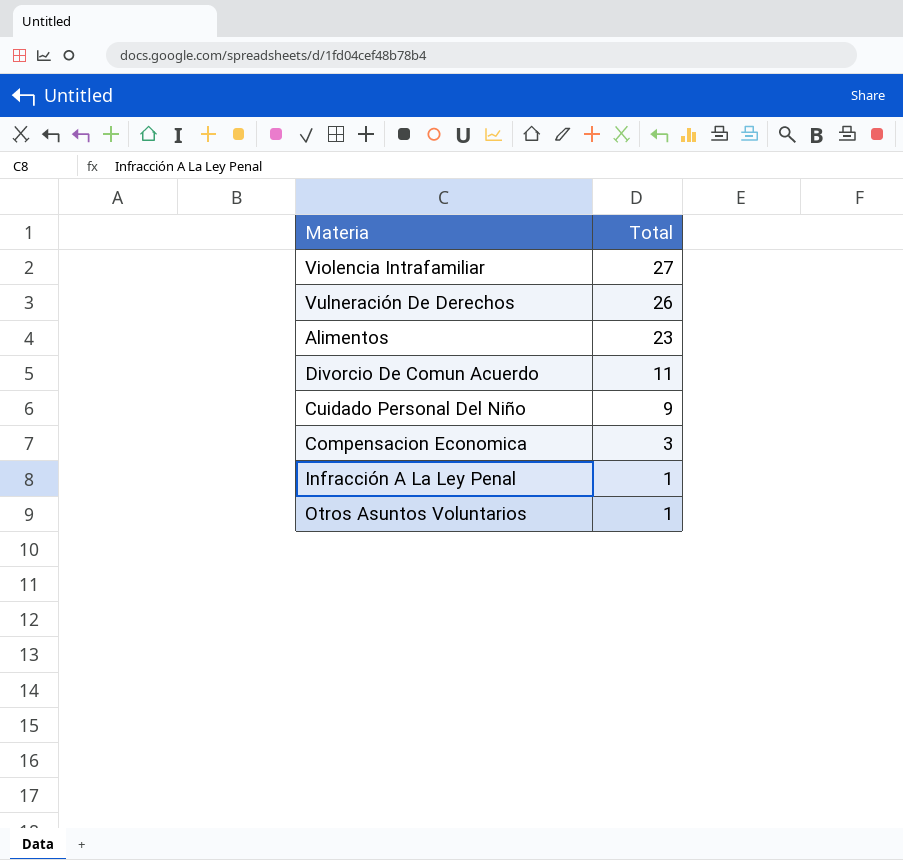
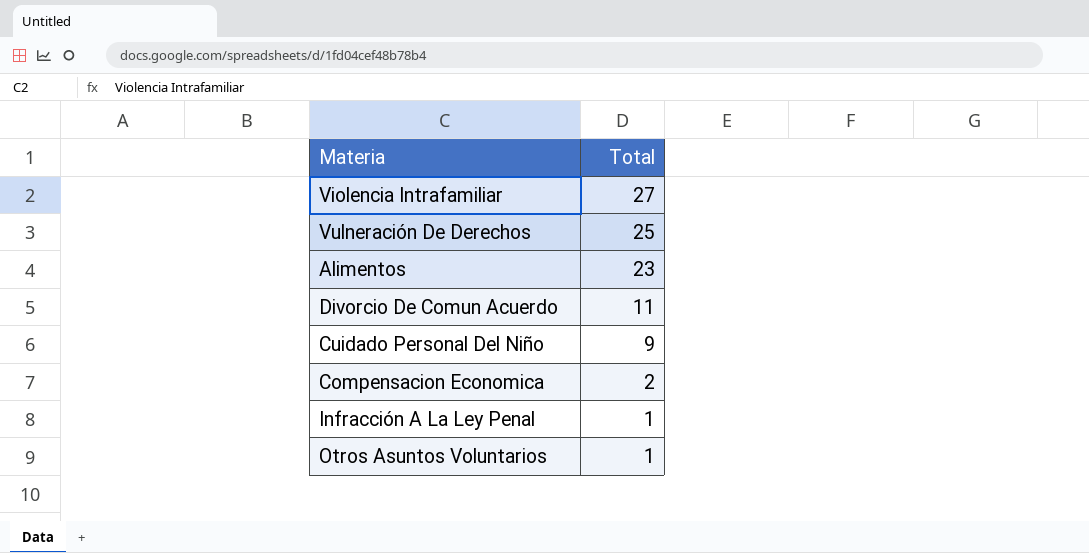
Vulneración De Derechos | Total: 26 -> 25
Compensacion Economica | Total: 3 -> 2

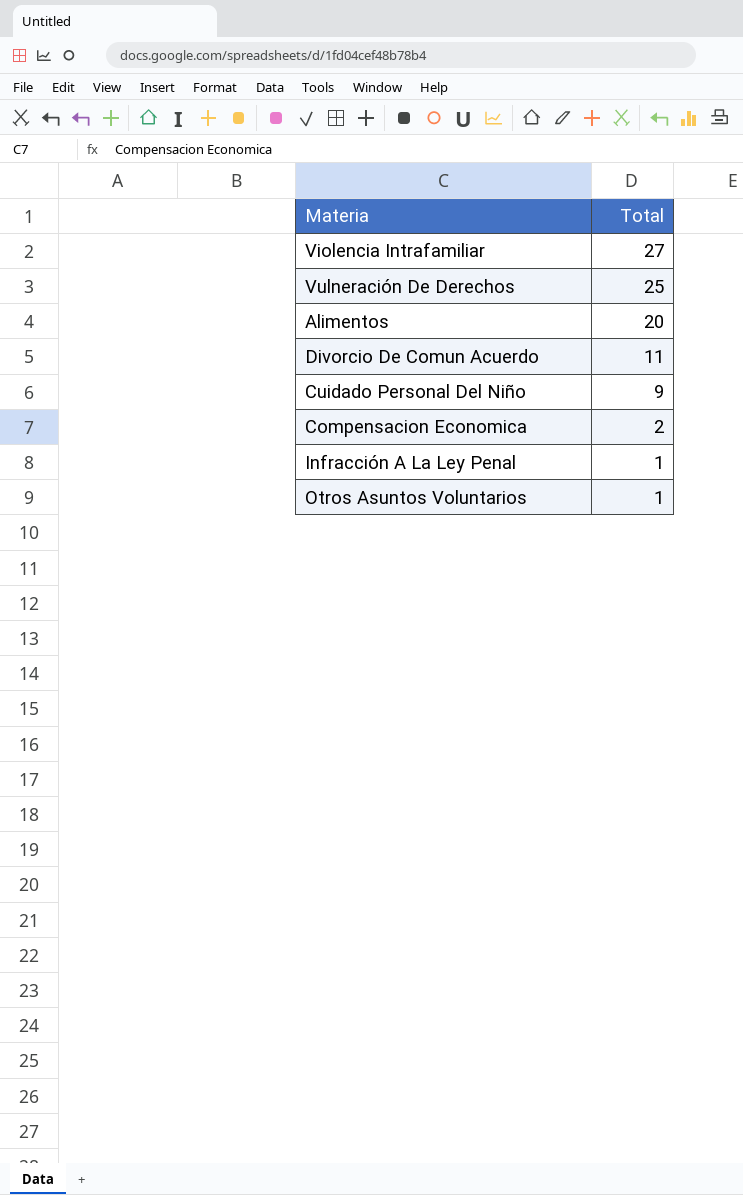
Alimentos | Total: 23 -> 20

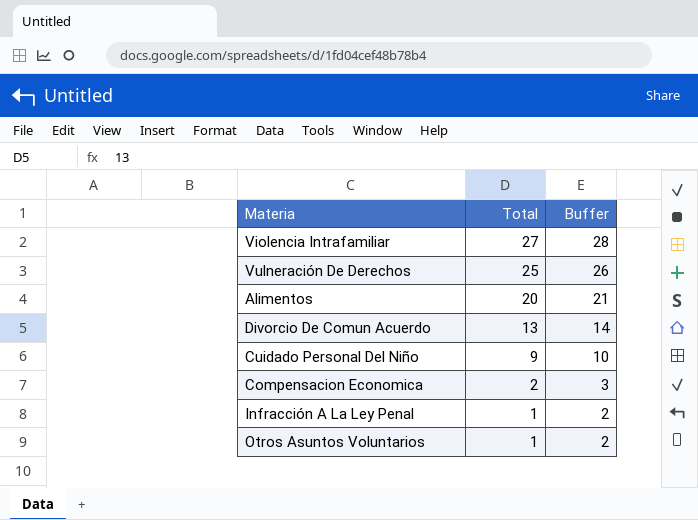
column Buffer | formula: none -> [Total] + 1
Divorcio De Comun Acuerdo | Total: 11 -> 13

